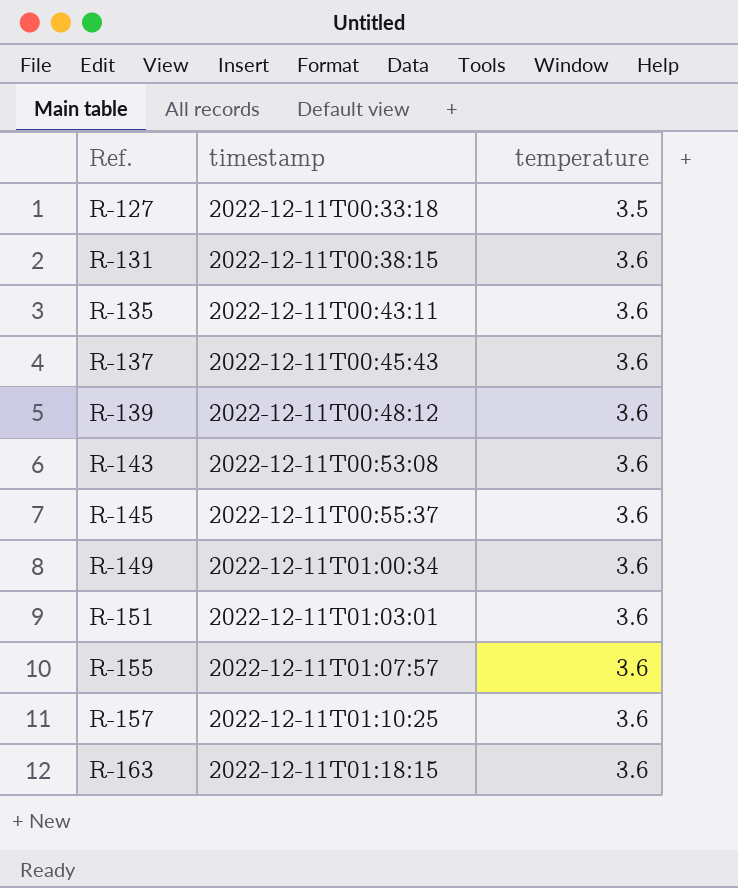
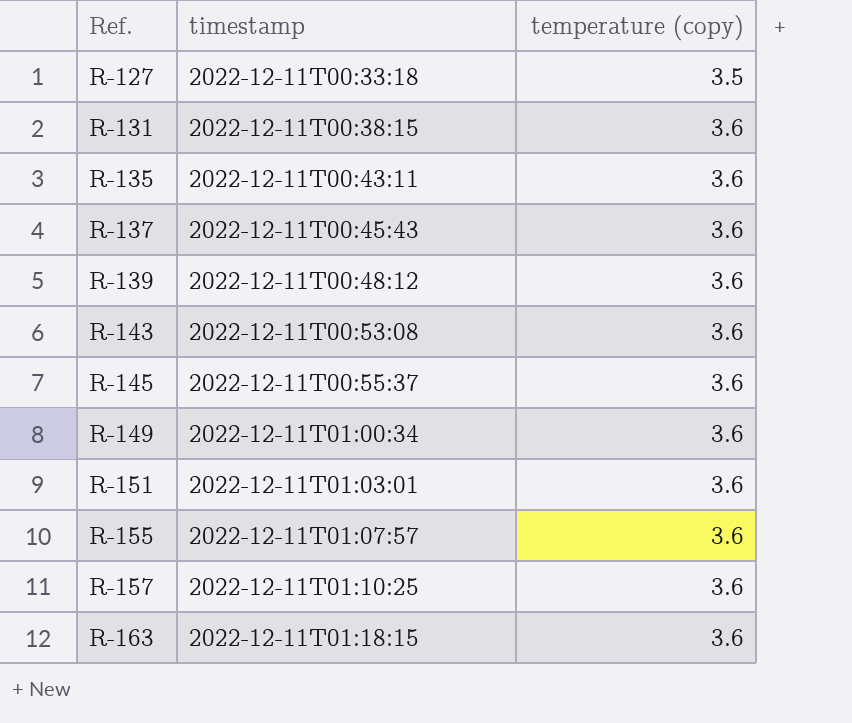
column name: temperature -> temperature (copy)

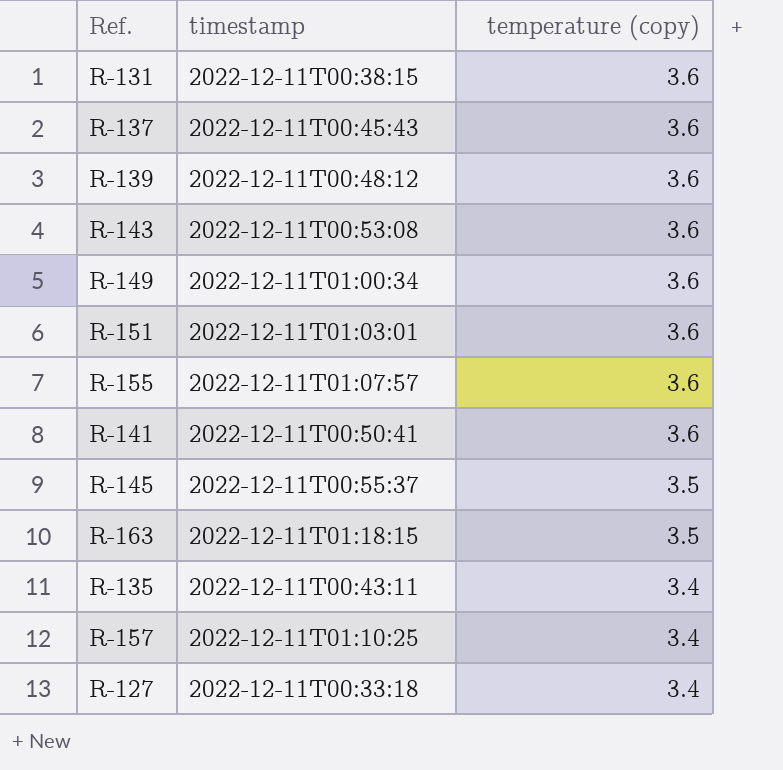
row order: Ref. ascending -> temperature (copy) descending
row R-141: none -> 2022-12-11T00:50:41 | 3.6
R-145 | temperature (copy): 3.6 -> 3.5
R-163 | temperature (copy): 3.6 -> 3.5
R-135 | temperature (copy): 3.6 -> 3.4
R-157 | temperature (copy): 3.6 -> 3.4
R-127 | temperature (copy): 3.5 -> 3.4

